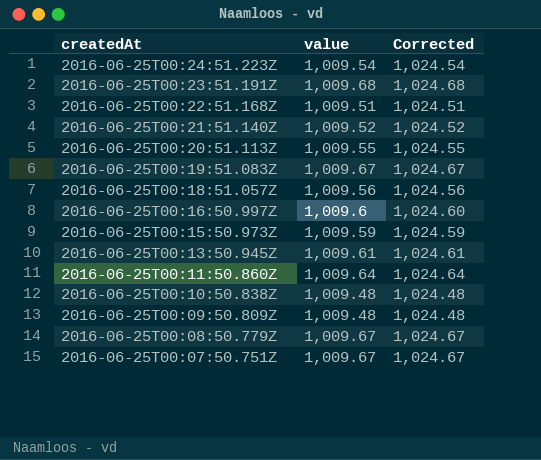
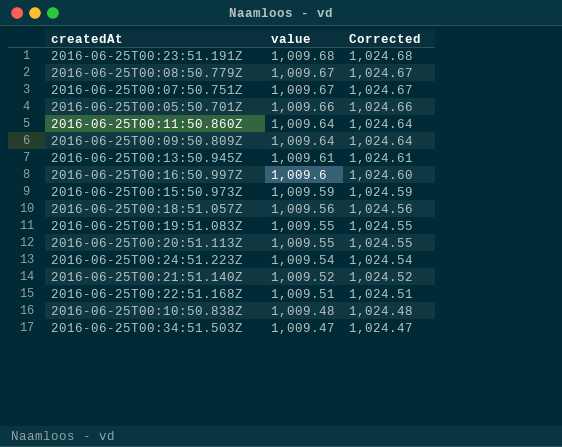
row order: createdAt descending -> value descending
row 2016-06-25T00:05:50.701Z: none -> 1,009.66 | 1,024.66
2016-06-25T00:09:50.809Z | value: 1,009.48 -> 1,009.64
2016-06-25T00:09:50.809Z | Corrected: 1,024.48 -> 1,024.64
2016-06-25T00:19:51.083Z | value: 1,009.67 -> 1,009.55
2016-06-25T00:19:51.083Z | Corrected: 1,024.67 -> 1,024.55
row 2016-06-25T00:34:51.503Z: none -> 1,009.47 | 1,024.47

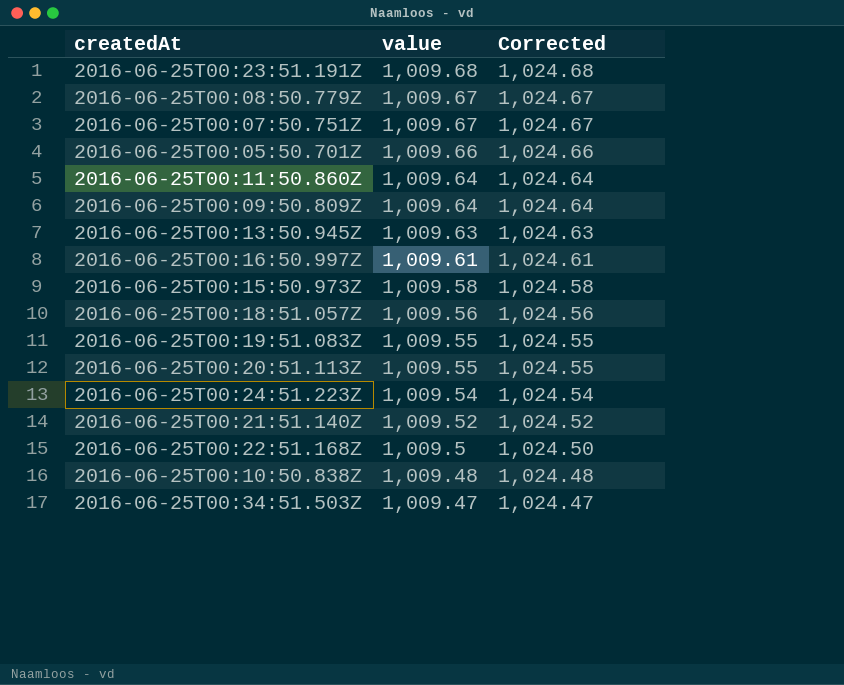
2016-06-25T00:13:50.945Z | value: 1,009.61 -> 1,009.63
2016-06-25T00:13:50.945Z | Corrected: 1,024.61 -> 1,024.63
2016-06-25T00:16:50.997Z | value: 1,009.6 -> 1,009.61
2016-06-25T00:16:50.997Z | Corrected: 1,024.60 -> 1,024.61
2016-06-25T00:15:50.973Z | value: 1,009.59 -> 1,009.58
2016-06-25T00:15:50.973Z | Corrected: 1,024.59 -> 1,024.58
2016-06-25T00:22:51.168Z | value: 1,009.51 -> 1,009.5
2016-06-25T00:22:51.168Z | Corrected: 1,024.51 -> 1,024.50

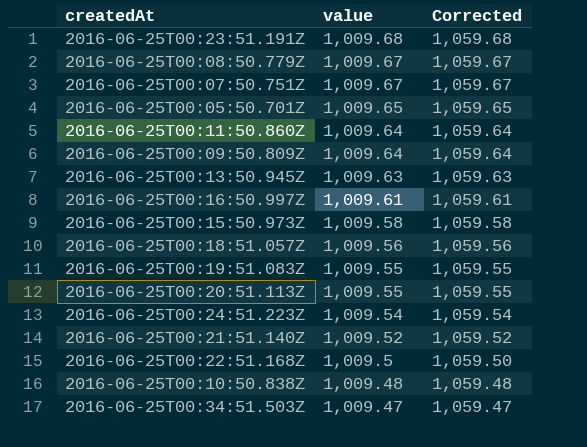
column Corrected | formula: [value] + 15 -> [value] + 50
2016-06-25T00:05:50.701Z | value: 1,009.66 -> 1,009.65

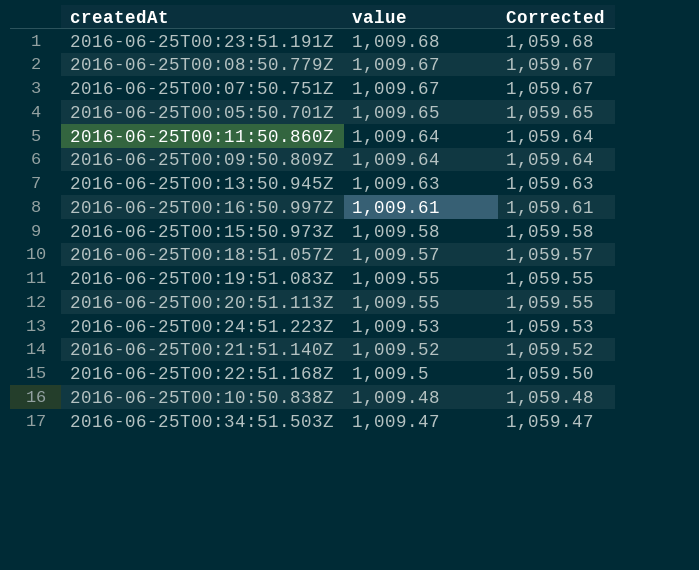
2016-06-25T00:18:51.057Z | value: 1,009.56 -> 1,009.57
2016-06-25T00:18:51.057Z | Corrected: 1,059.56 -> 1,059.57
2016-06-25T00:24:51.223Z | value: 1,009.54 -> 1,009.53
2016-06-25T00:24:51.223Z | Corrected: 1,059.54 -> 1,059.53

